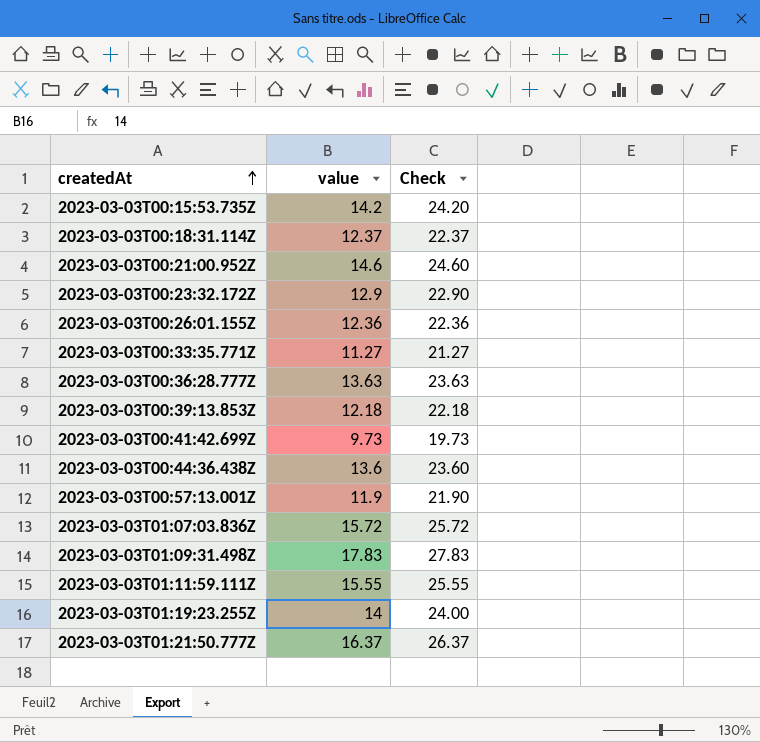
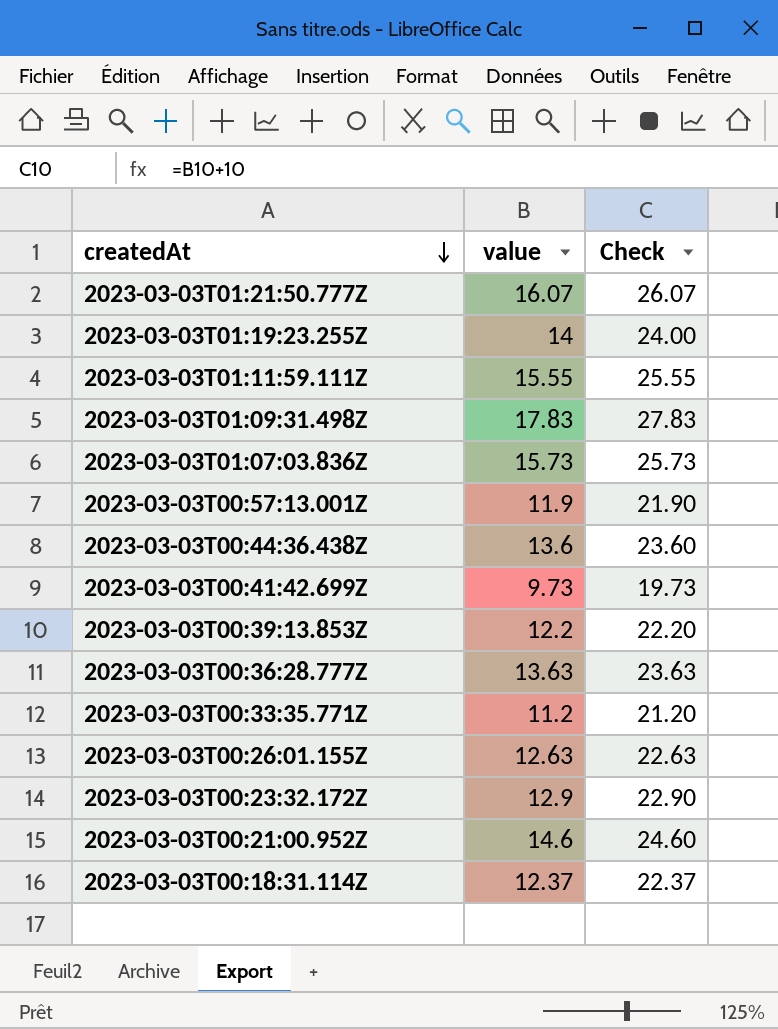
row order: createdAt ascending -> createdAt descending
row 2023-03-03T00:15:53.735Z: 14.2 | 24.20 -> none
2023-03-03T01:21:50.777Z | value: 16.37 -> 16.07
2023-03-03T01:21:50.777Z | Check: 26.37 -> 26.07
2023-03-03T01:07:03.836Z | value: 15.72 -> 15.73
2023-03-03T01:07:03.836Z | Check: 25.72 -> 25.73
2023-03-03T00:39:13.853Z | value: 12.18 -> 12.2
2023-03-03T00:39:13.853Z | Check: 22.18 -> 22.20
2023-03-03T00:33:35.771Z | value: 11.27 -> 11.2
2023-03-03T00:33:35.771Z | Check: 21.27 -> 21.20
2023-03-03T00:26:01.155Z | value: 12.36 -> 12.63
2023-03-03T00:26:01.155Z | Check: 22.36 -> 22.63

